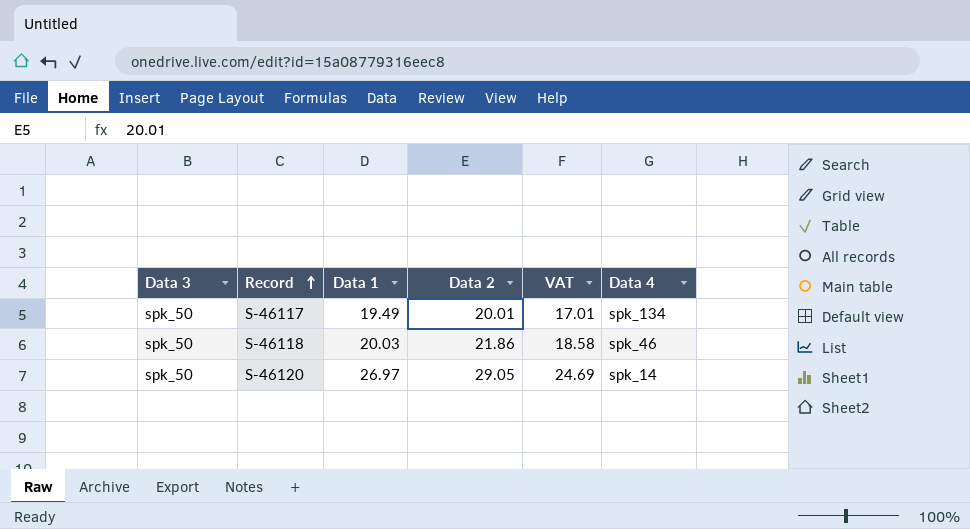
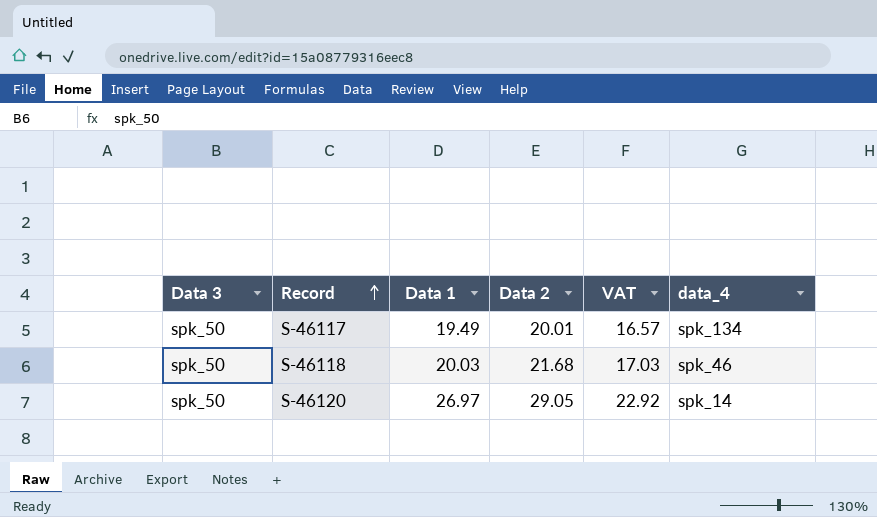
column VAT | formula: [Data 2] * 0.85 -> [Data 1] * 0.85
column name: Data 4 -> data_4
S-46118 | Data 2: 21.86 -> 21.68

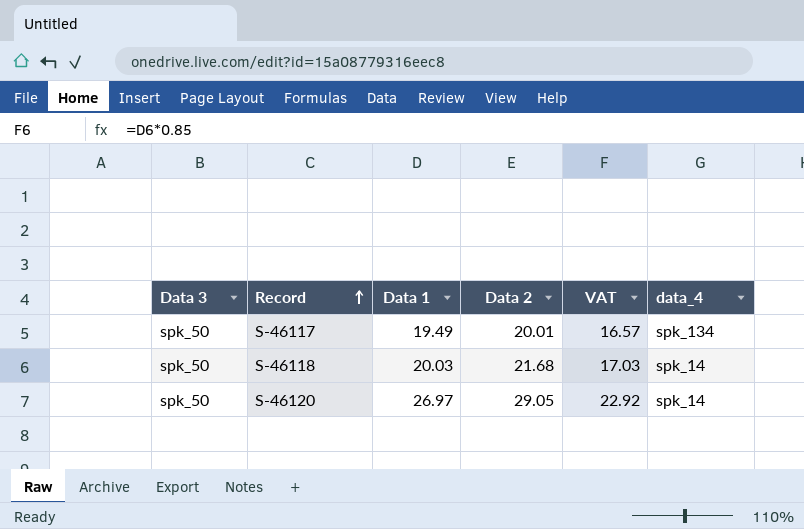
S-46118 | data_4: spk_46 -> spk_14

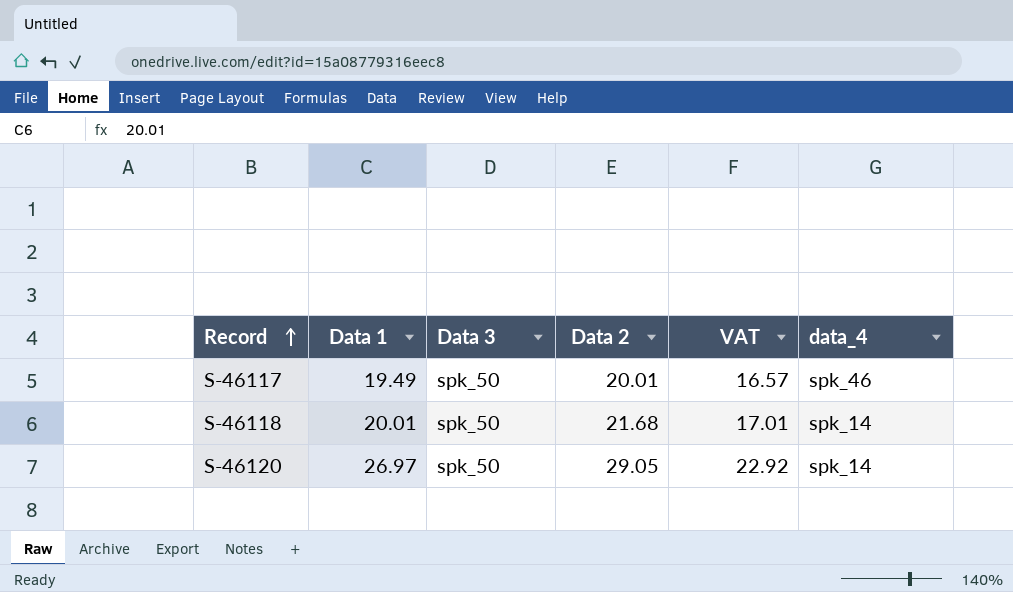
column Data 3 | position: 1 -> 3
S-46117 | data_4: spk_134 -> spk_46
S-46118 | Data 1: 20.03 -> 20.01
S-46118 | VAT: 17.03 -> 17.01

